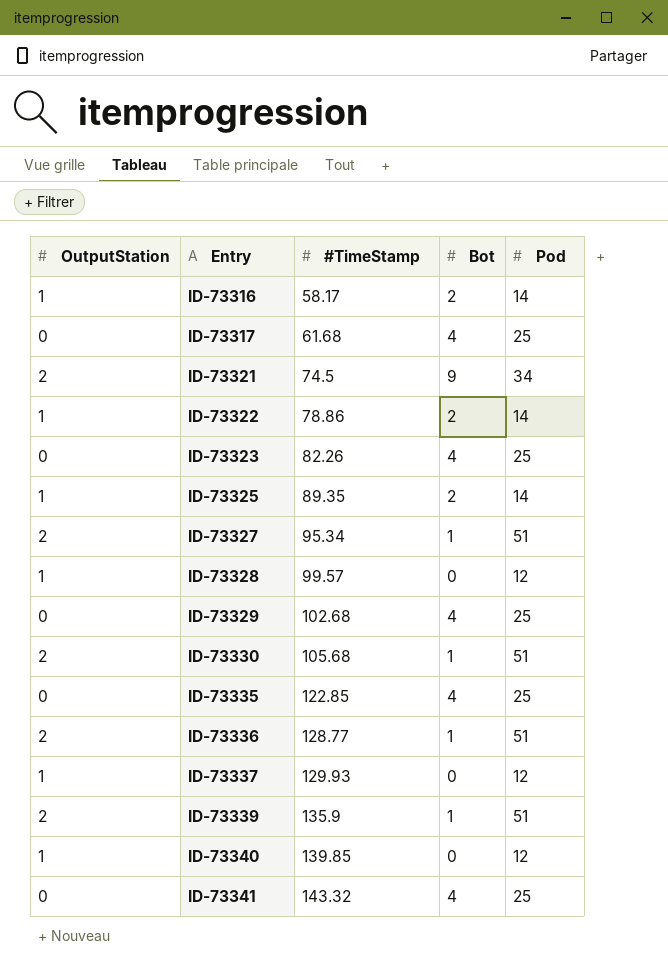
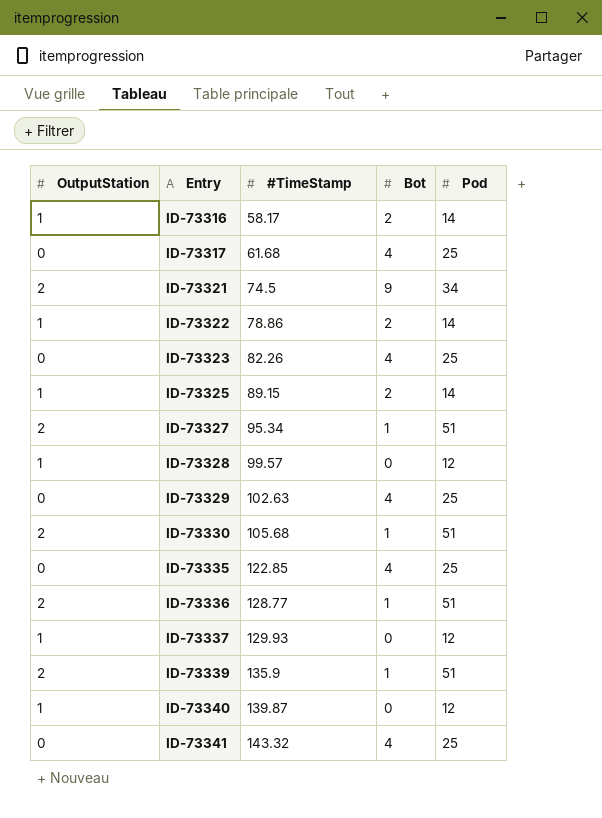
ID-73325 | #TimeStamp: 89.35 -> 89.15
ID-73329 | #TimeStamp: 102.68 -> 102.63
ID-73340 | #TimeStamp: 139.85 -> 139.87

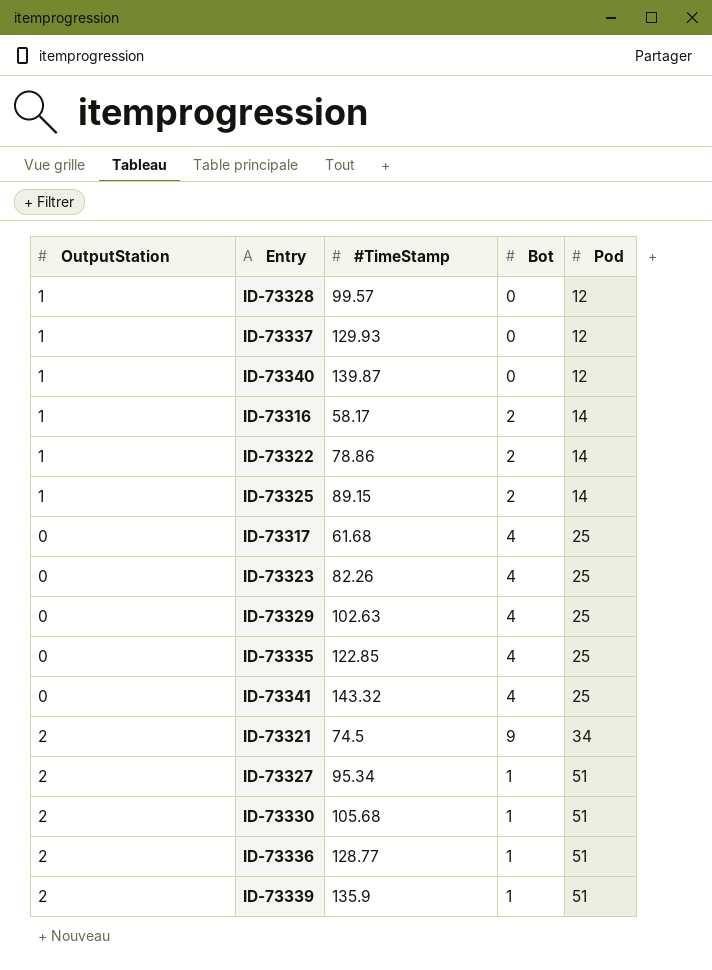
row order: Entry ascending -> Pod ascending

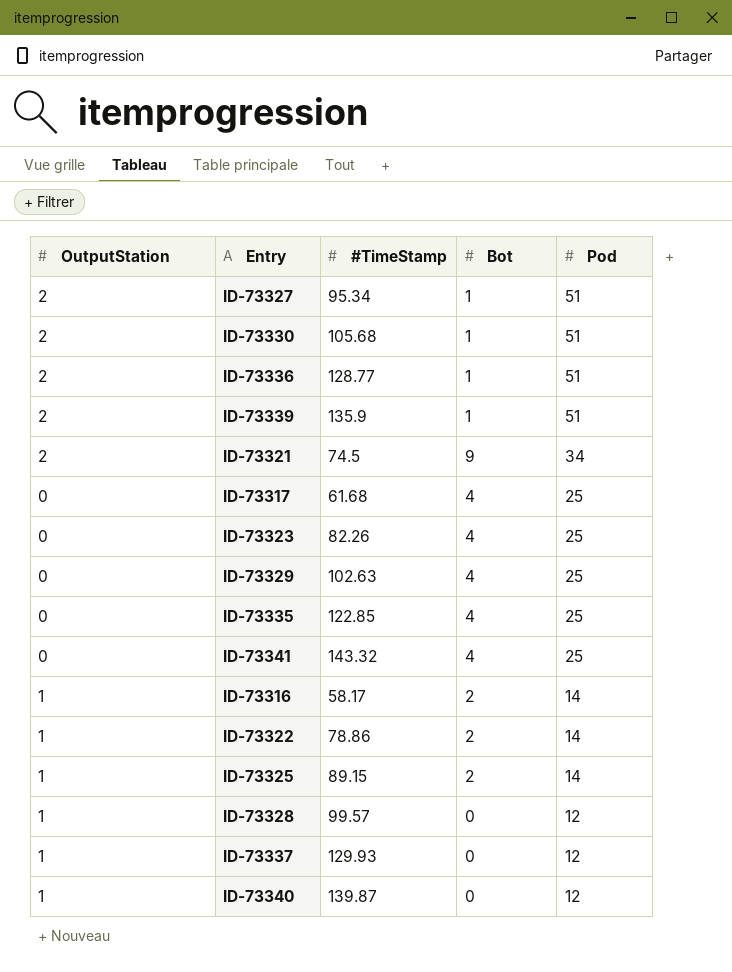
row order: Pod ascending -> Pod descending

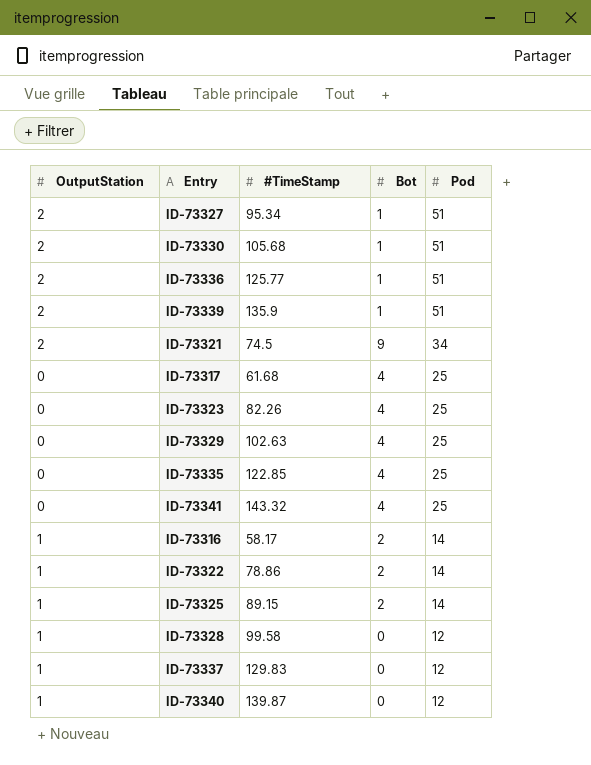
ID-73336 | #TimeStamp: 128.77 -> 125.77
ID-73328 | #TimeStamp: 99.57 -> 99.58
ID-73337 | #TimeStamp: 129.93 -> 129.83

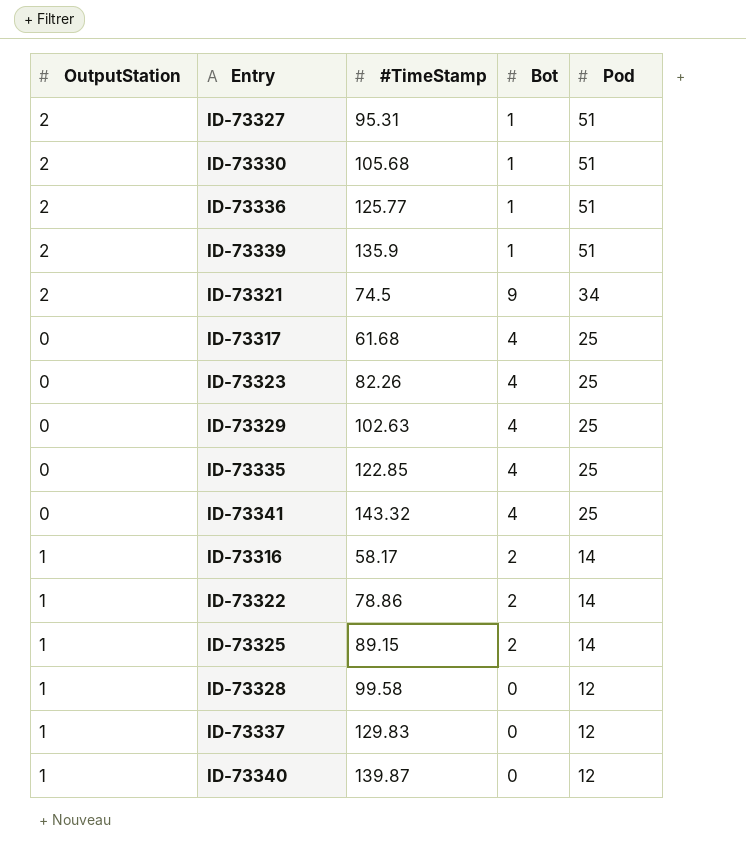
ID-73327 | #TimeStamp: 95.34 -> 95.31

